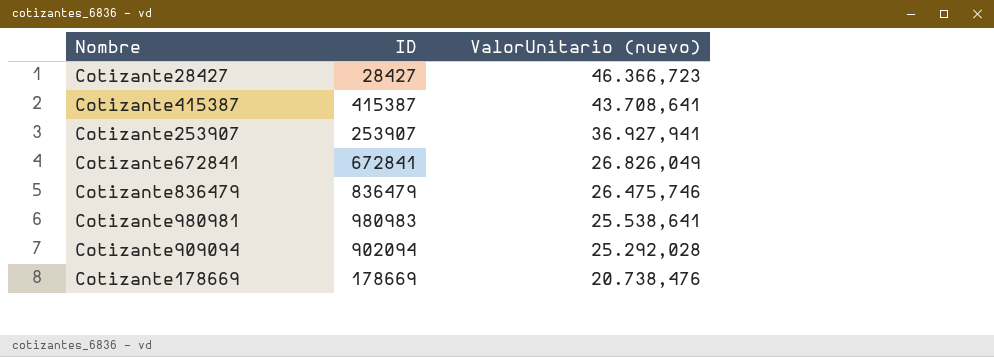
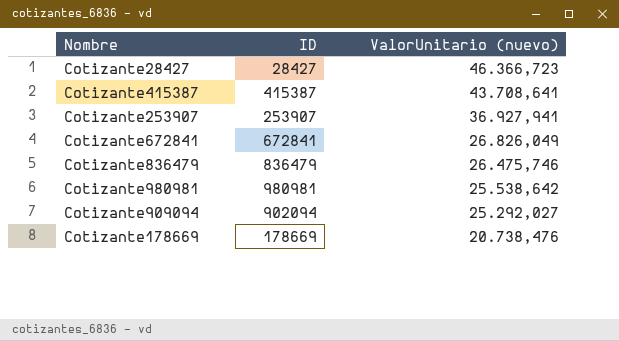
Cotizante980981 | ID: 980983 -> 980981
Cotizante980981 | ValorUnitario (nuevo): 25.538,641 -> 25.538,642
Cotizante909094 | ValorUnitario (nuevo): 25.292,028 -> 25.292,027

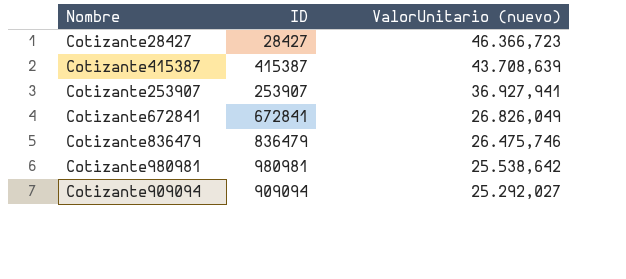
row Cotizante178669: 178669 | 20.738,476 -> none
Cotizante415387 | ValorUnitario (nuevo): 43.708,641 -> 43.708,639
Cotizante909094 | ID: 902094 -> 909094

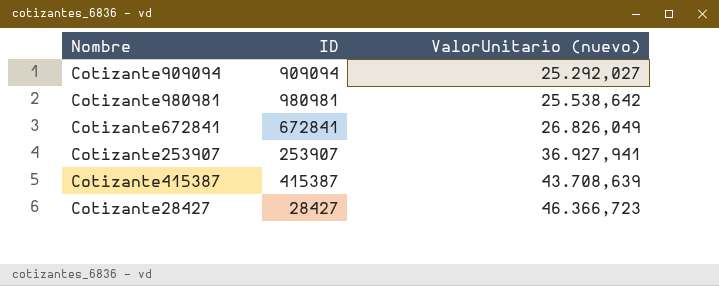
row order: ValorUnitario (nuevo) descending -> ValorUnitario (nuevo) ascending
row Cotizante836479: 836479 | 26.475,746 -> none

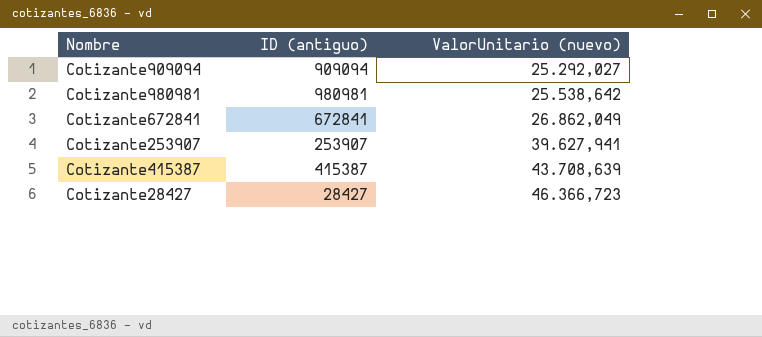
column name: ID -> ID (antiguo)
Cotizante672841 | ValorUnitario (nuevo): 26.826,049 -> 26.862,049
Cotizante253907 | ValorUnitario (nuevo): 36.927,941 -> 39.627,941

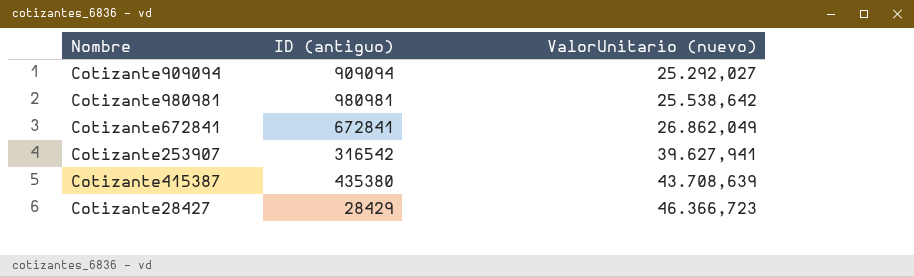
Cotizante253907 | ID (antiguo): 253907 -> 316542
Cotizante415387 | ID (antiguo): 415387 -> 435380
Cotizante28427 | ID (antiguo): 28427 -> 28429

